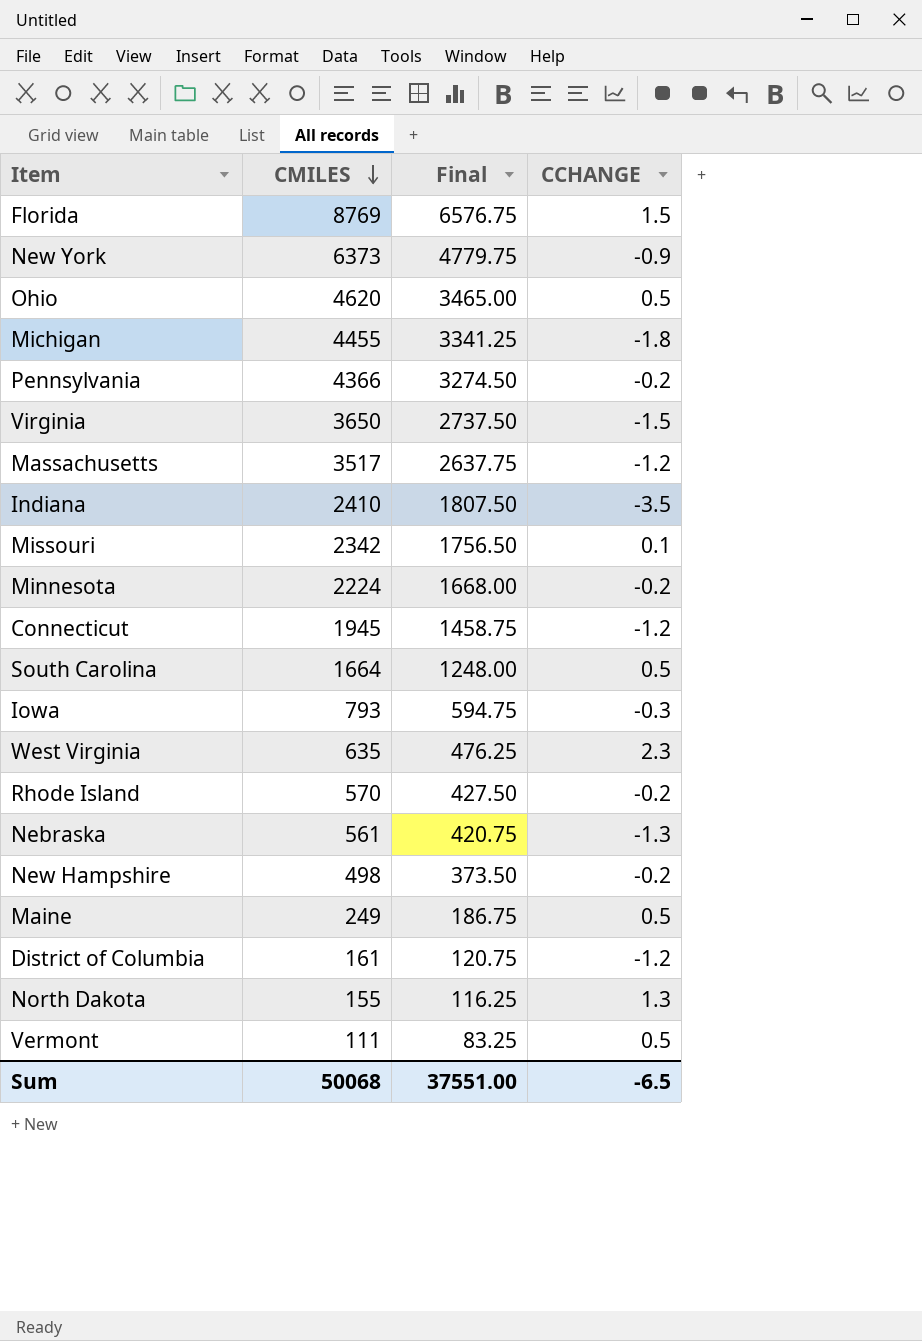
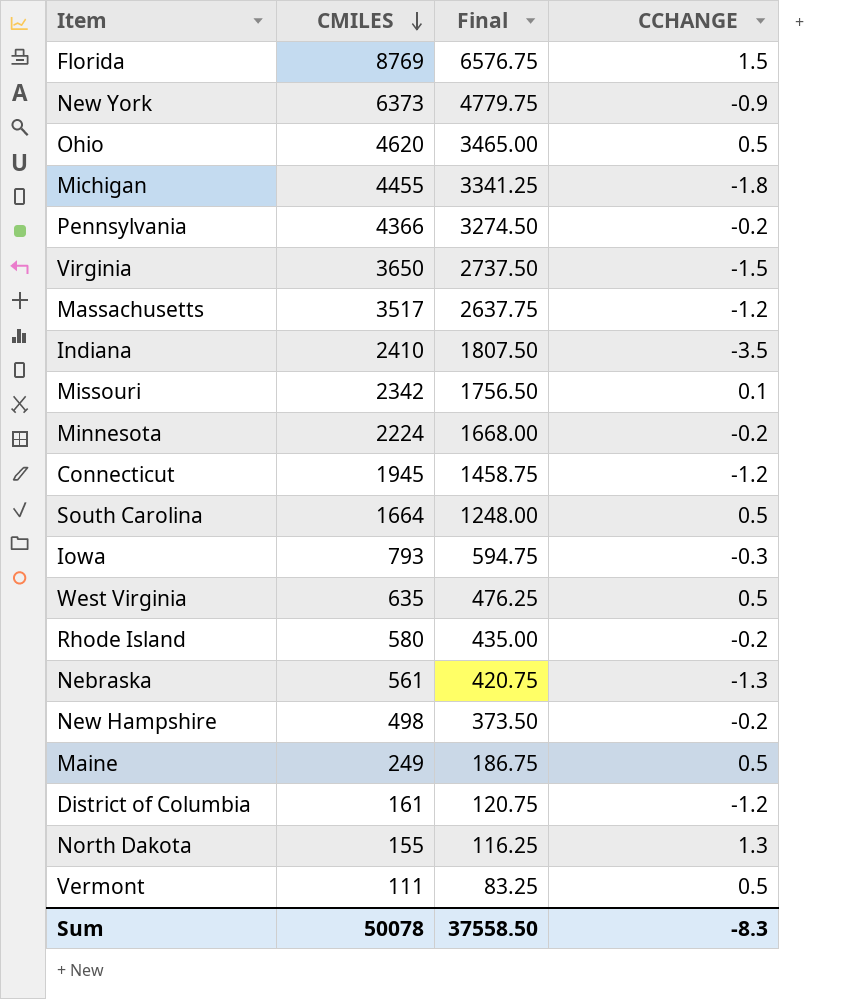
West Virginia | CCHANGE: 2.3 -> 0.5
Rhode Island | CMILES: 570 -> 580
Rhode Island | Final: 427.50 -> 435.00
Sum | CMILES: 50068 -> 50078
Sum | Final: 37551.00 -> 37558.50
Sum | CCHANGE: -6.5 -> -8.3

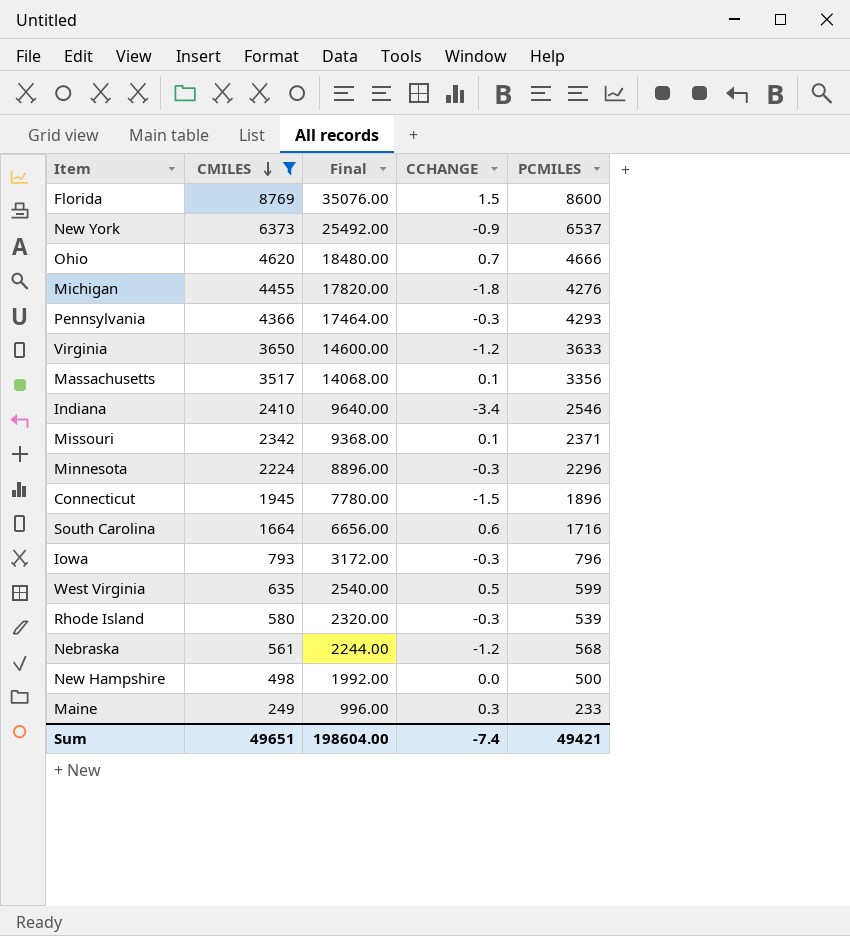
filter: none -> CMILES >= 249
column Final | formula: [CMILES] * 0.75 -> [CMILES] * 4
column PCMILES | position: none -> 5
Ohio | CCHANGE: 0.5 -> 0.7
Pennsylvania | CCHANGE: -0.2 -> -0.3
Virginia | CCHANGE: -1.5 -> -1.2
Massachusetts | CCHANGE: -1.2 -> 0.1
Indiana | CCHANGE: -3.5 -> -3.4
Minnesota | CCHANGE: -0.2 -> -0.3
Connecticut | CCHANGE: -1.2 -> -1.5
South Carolina | CCHANGE: 0.5 -> 0.6
Rhode Island | CCHANGE: -0.2 -> -0.3
Nebraska | CCHANGE: -1.3 -> -1.2
New Hampshire | CCHANGE: -0.2 -> 0.0
Maine | CCHANGE: 0.5 -> 0.3
Sum | CMILES: 50078 -> 49651
Sum | Final: 37558.50 -> 198604.00
Sum | CCHANGE: -8.3 -> -7.4

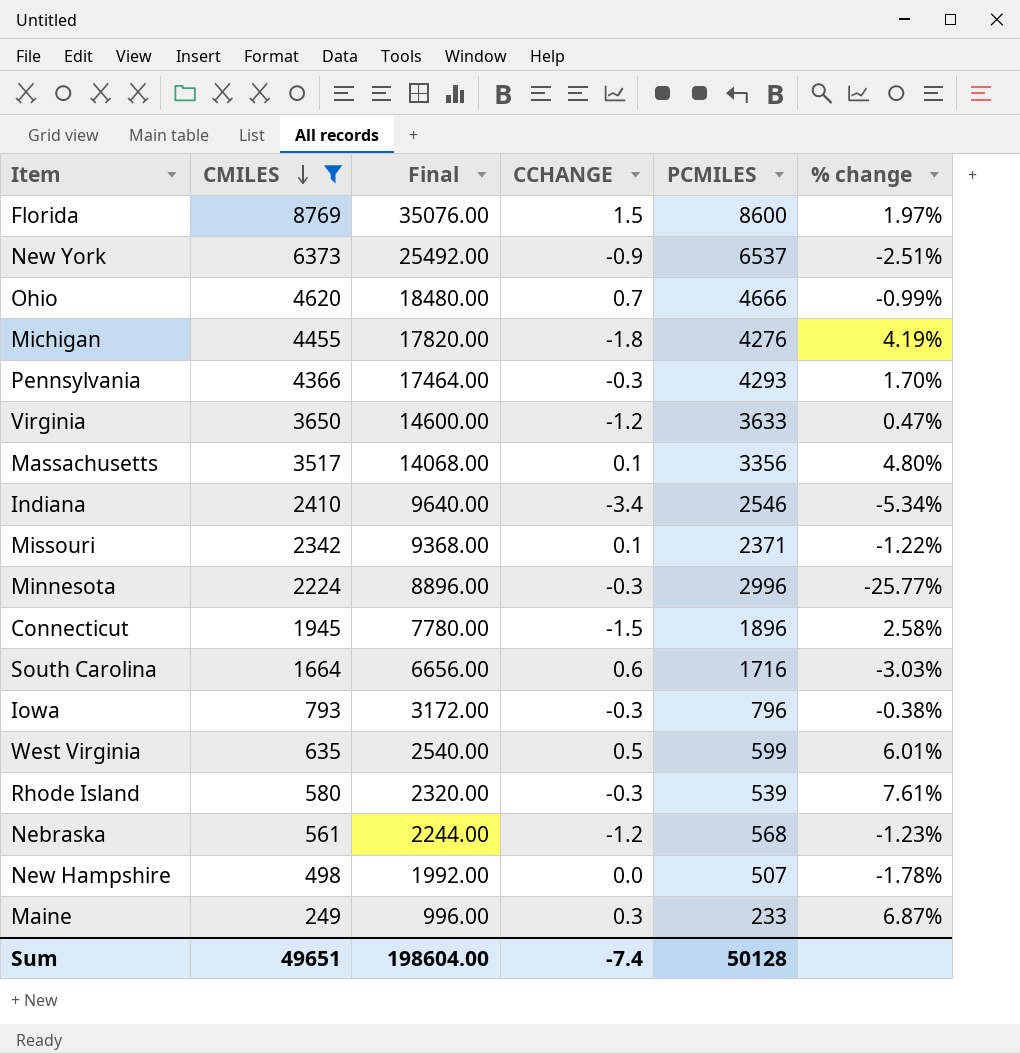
column % change | formula: none -> ([CMILES] - [PCMILES]) / [PCMILES]
Minnesota | PCMILES: 2296 -> 2996
New Hampshire | PCMILES: 500 -> 507
Sum | PCMILES: 49421 -> 50128

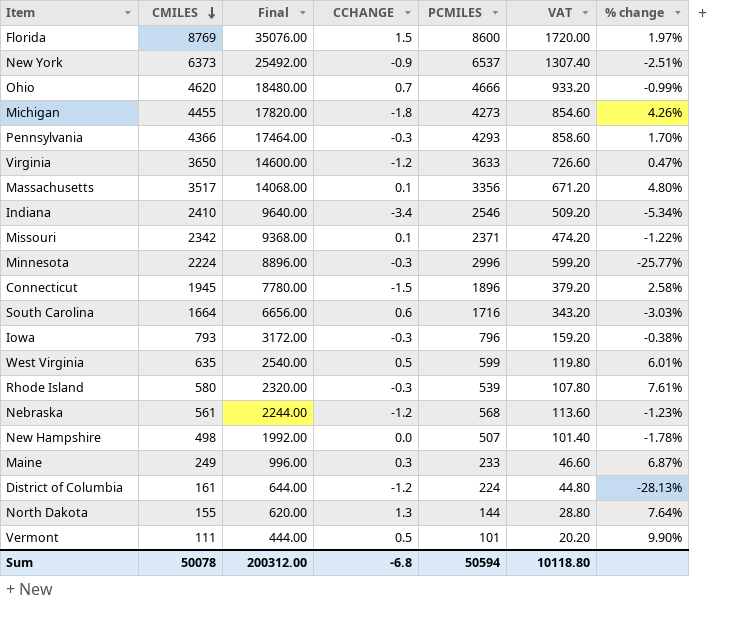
filter: CMILES >= 249 -> none
column VAT | formula: none -> [PCMILES] * 0.2
Michigan | PCMILES: 4276 -> 4273
Michigan | % change: 4.19% -> 4.26%
Sum | CMILES: 49651 -> 50078
Sum | Final: 198604.00 -> 200312.00
Sum | CCHANGE: -7.4 -> -6.8
Sum | PCMILES: 50128 -> 50594

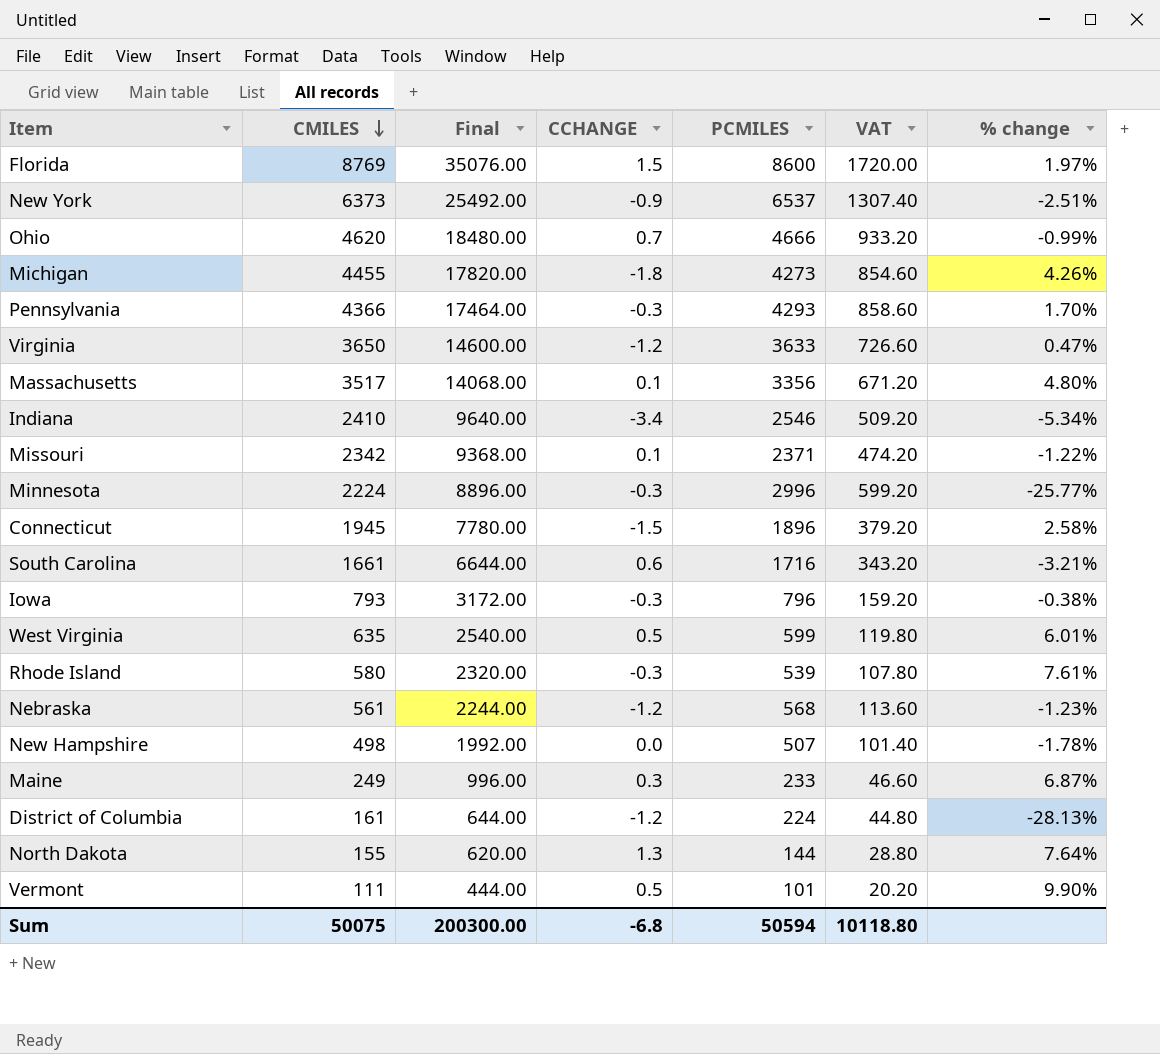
South Carolina | CMILES: 1664 -> 1661
South Carolina | Final: 6656.00 -> 6644.00
South Carolina | % change: -3.03% -> -3.21%
Sum | CMILES: 50078 -> 50075
Sum | Final: 200312.00 -> 200300.00

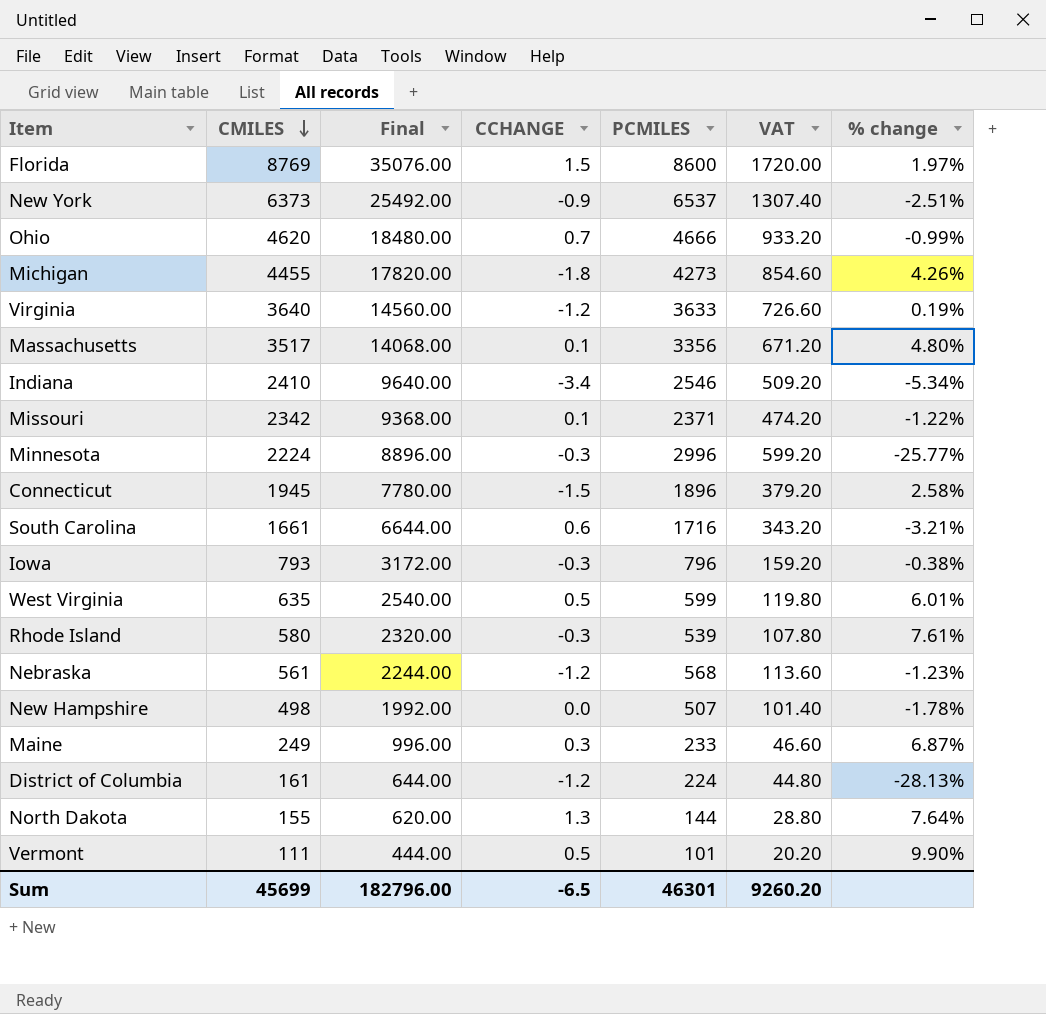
row Pennsylvania: 4366 | 17464.00 | -0.3 | 4293 | 858.60 | 1.70% -> none
Virginia | CMILES: 3650 -> 3640
Virginia | Final: 14600.00 -> 14560.00
Virginia | % change: 0.47% -> 0.19%
Sum | CMILES: 50075 -> 45699
Sum | Final: 200300.00 -> 182796.00
Sum | CCHANGE: -6.8 -> -6.5
Sum | PCMILES: 50594 -> 46301
Sum | VAT: 10118.80 -> 9260.20

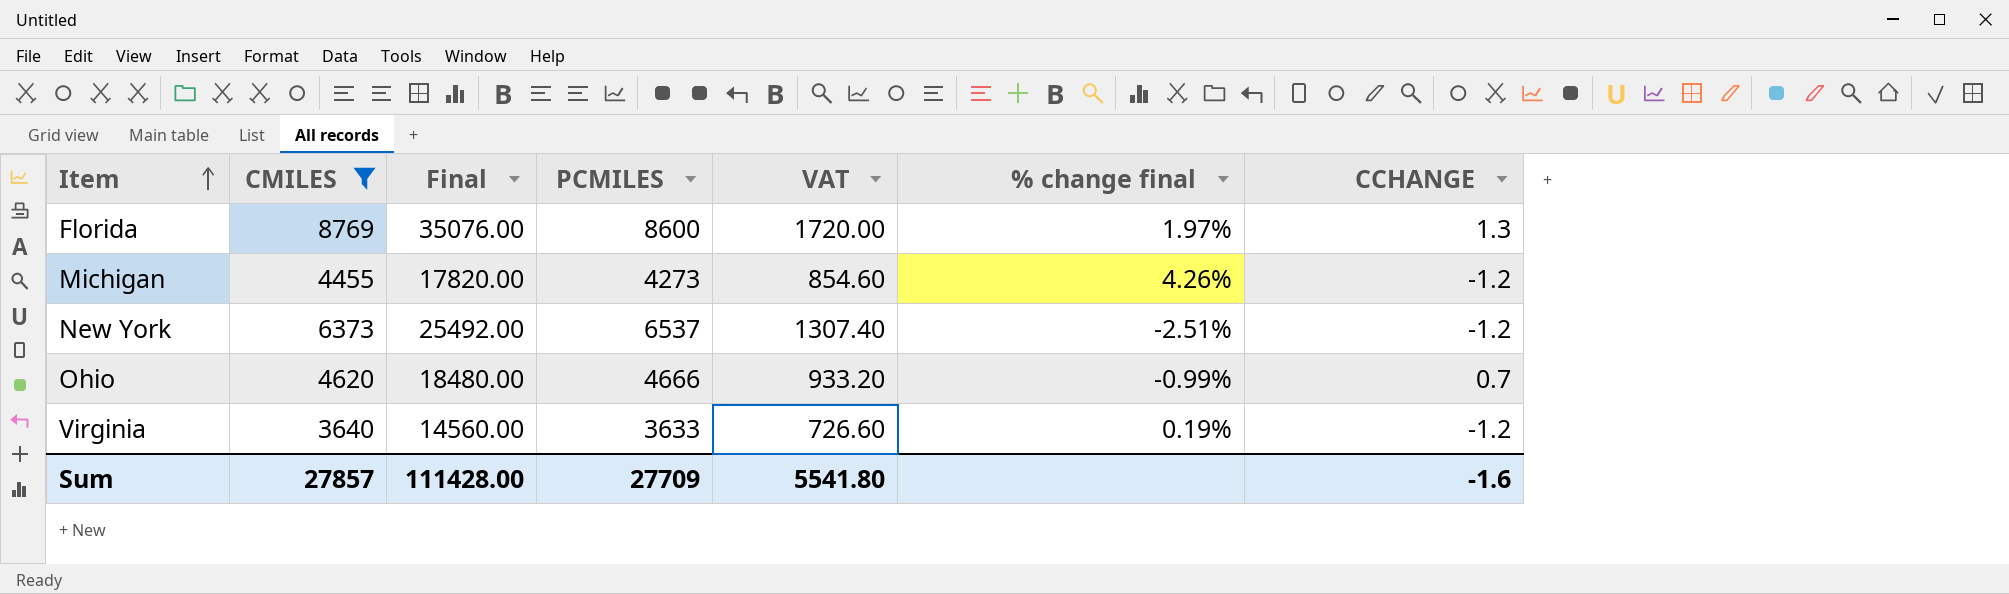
filter: none -> CMILES >= 3640
row order: CMILES descending -> Item ascending
column name: % change -> % change final
column CCHANGE | position: 4 -> 7
Florida | CCHANGE: 1.5 -> 1.3
Michigan | CCHANGE: -1.8 -> -1.2
New York | CCHANGE: -0.9 -> -1.2
Sum | CMILES: 45699 -> 27857
Sum | Final: 182796.00 -> 111428.00
Sum | PCMILES: 46301 -> 27709
Sum | VAT: 9260.20 -> 5541.80
Sum | CCHANGE: -6.5 -> -1.6

